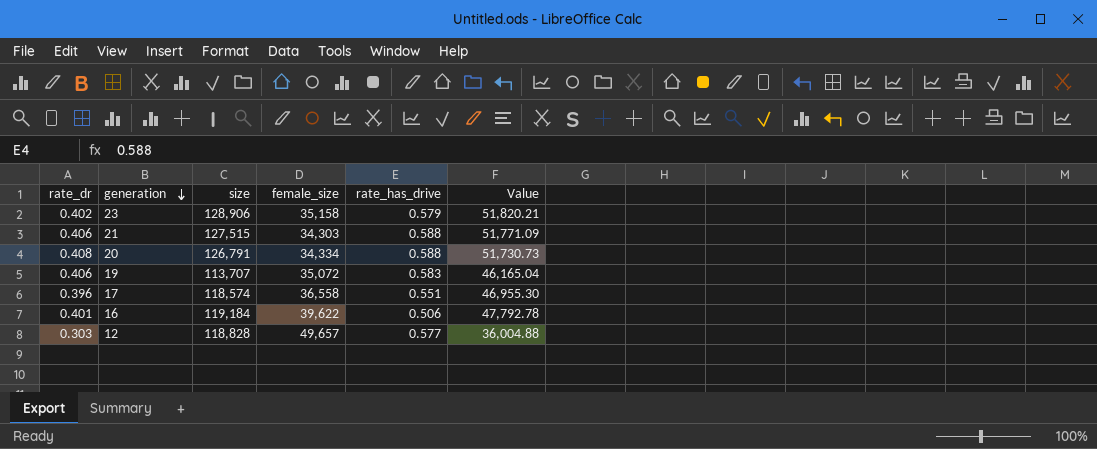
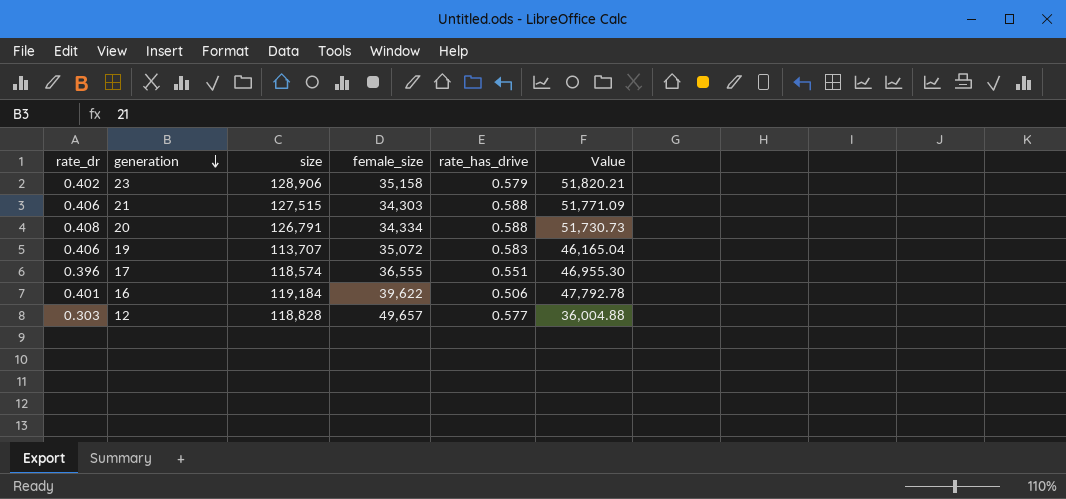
17 | female_size: 36,558 -> 36,555

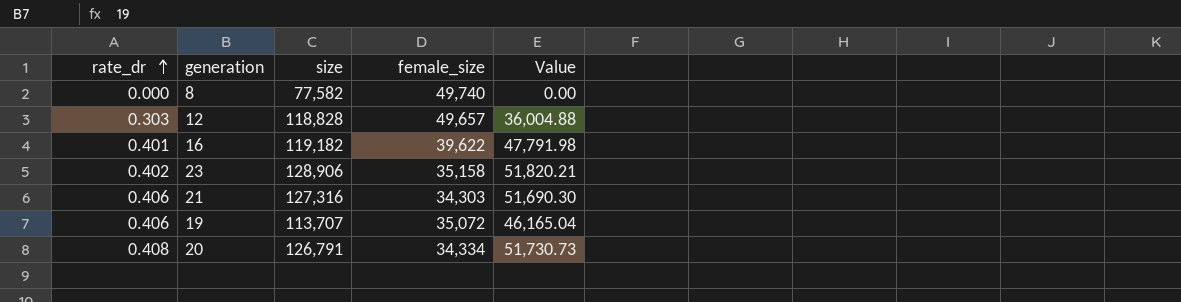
row order: generation descending -> rate_dr ascending
column rate_has_drive | position: 5 -> none
row 17: 0.396 | 118,574 | 36,555 | 0.551 | 46,955.30 -> none
row 8: none -> 0.000 | 77,582 | 49,740 | 0.00
16 | size: 119,184 -> 119,182
16 | Value: 47,792.78 -> 47,791.98
21 | size: 127,515 -> 127,316
21 | Value: 51,771.09 -> 51,690.30

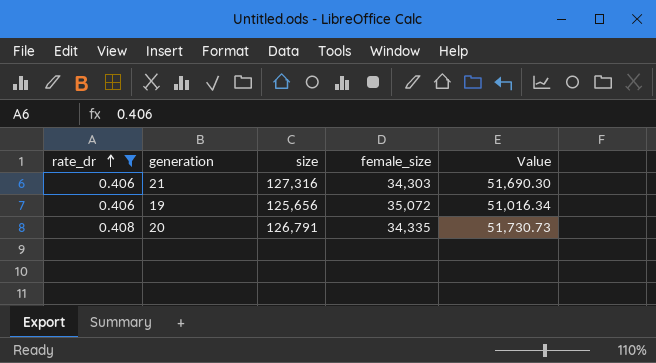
filter: none -> rate_dr >= 0.406
19 | size: 113,707 -> 125,656
19 | Value: 46,165.04 -> 51,016.34
20 | female_size: 34,334 -> 34,335

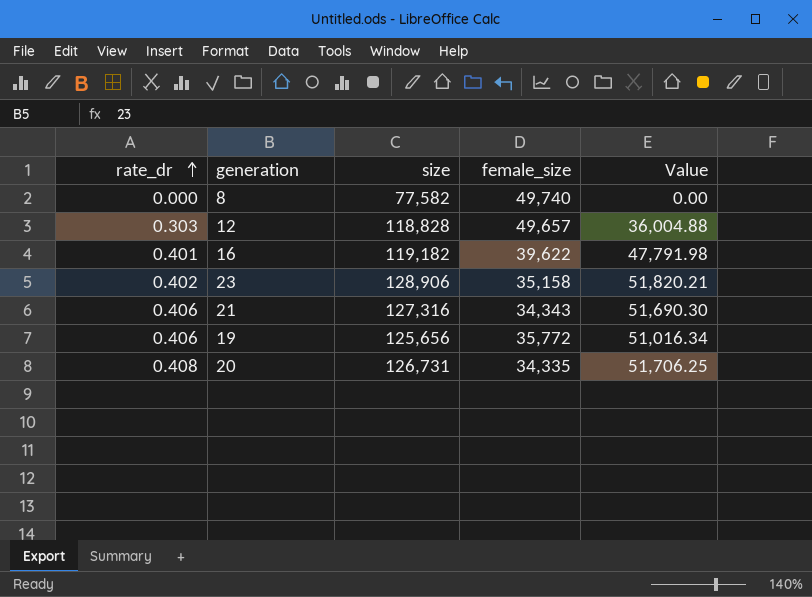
filter: rate_dr >= 0.406 -> none
21 | female_size: 34,303 -> 34,343
19 | female_size: 35,072 -> 35,772
20 | size: 126,791 -> 126,731
20 | Value: 51,730.73 -> 51,706.25

